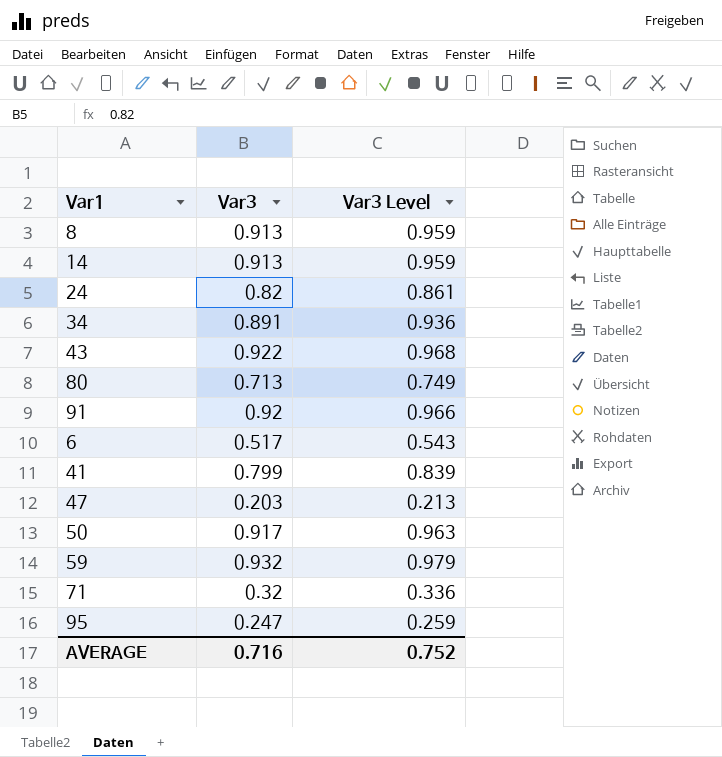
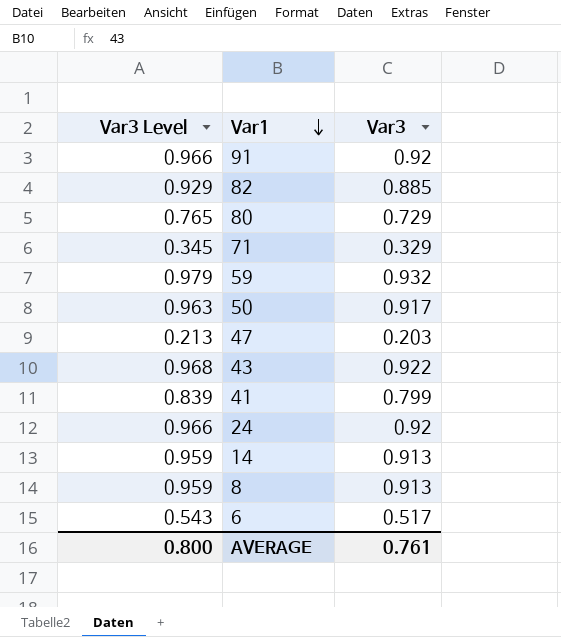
row order: none -> Var1 descending
column Var3 Level | position: 3 -> 1
row 34: 0.891 | 0.936 -> none
row 95: 0.247 | 0.259 -> none
row 82: none -> 0.929 | 0.885
80 | Var3 Level: 0.749 -> 0.765
80 | Var3: 0.713 -> 0.729
71 | Var3 Level: 0.336 -> 0.345
71 | Var3: 0.32 -> 0.329
24 | Var3 Level: 0.861 -> 0.966
24 | Var3: 0.82 -> 0.92
AVERAGE | Var3 Level: 0.752 -> 0.800
AVERAGE | Var3: 0.716 -> 0.761

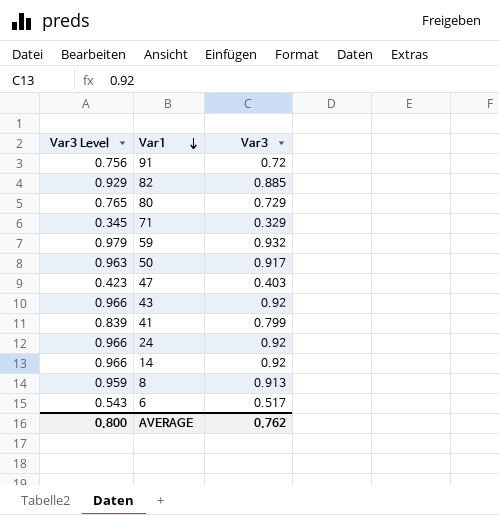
91 | Var3 Level: 0.966 -> 0.756
91 | Var3: 0.92 -> 0.72
47 | Var3 Level: 0.213 -> 0.423
47 | Var3: 0.203 -> 0.403
43 | Var3 Level: 0.968 -> 0.966
43 | Var3: 0.922 -> 0.92
14 | Var3 Level: 0.959 -> 0.966
14 | Var3: 0.913 -> 0.92
AVERAGE | Var3: 0.761 -> 0.762

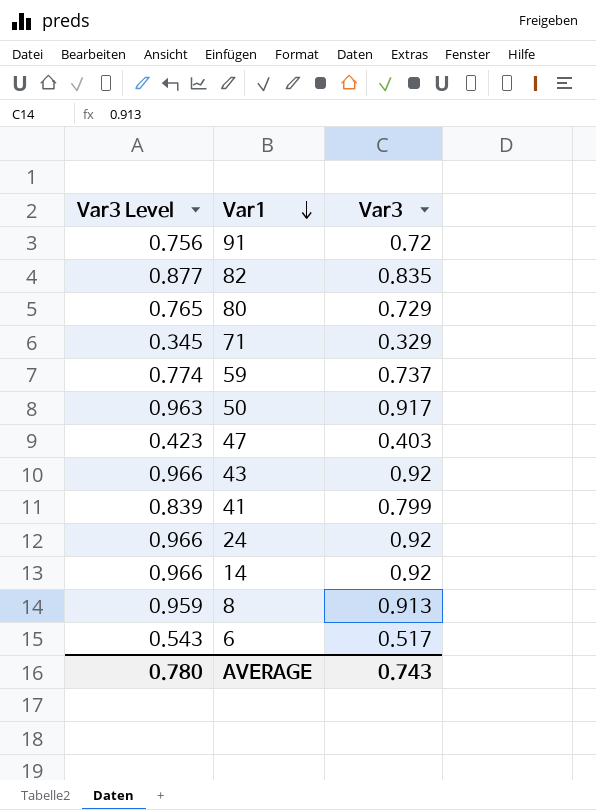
82 | Var3 Level: 0.929 -> 0.877
82 | Var3: 0.885 -> 0.835
59 | Var3 Level: 0.979 -> 0.774
59 | Var3: 0.932 -> 0.737
AVERAGE | Var3 Level: 0.800 -> 0.780
AVERAGE | Var3: 0.762 -> 0.743

